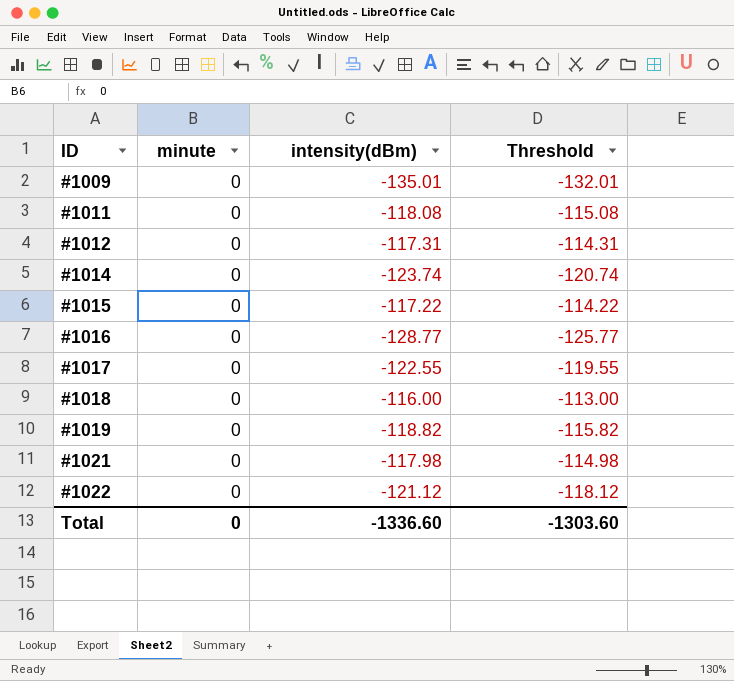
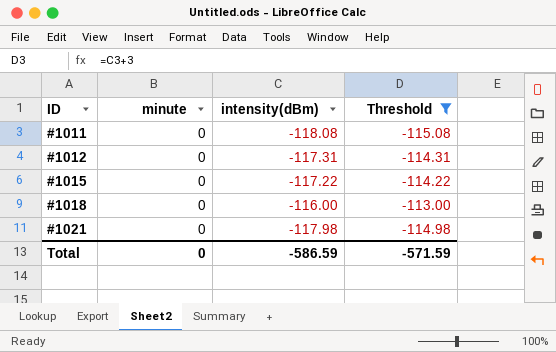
filter: none -> Threshold >= -115.08
Total | intensity(dBm): -1336.60 -> -586.59
Total | Threshold: -1303.60 -> -571.59

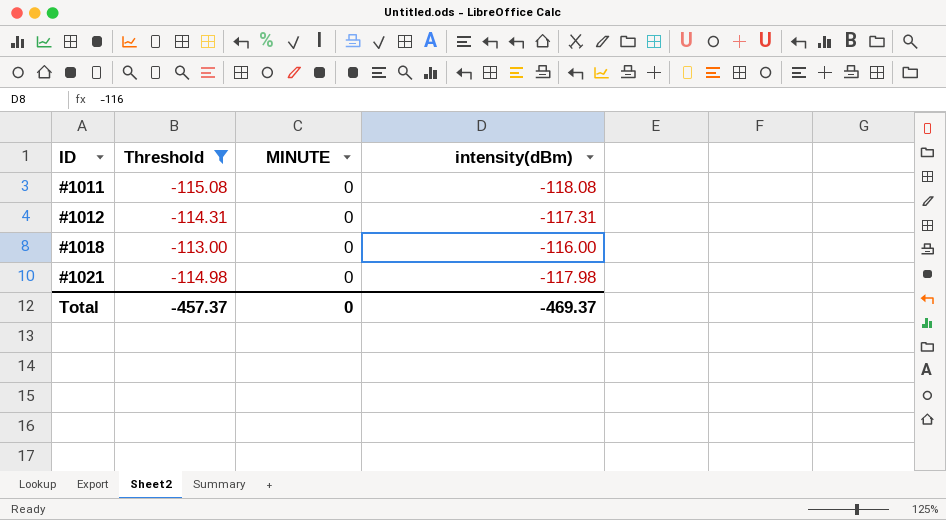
column Threshold | position: 4 -> 2
column name: minute -> MINUTE
row #1015: 0 | -117.22 | -114.22 -> none
Total | Threshold: -571.59 -> -457.37
Total | intensity(dBm): -586.59 -> -469.37

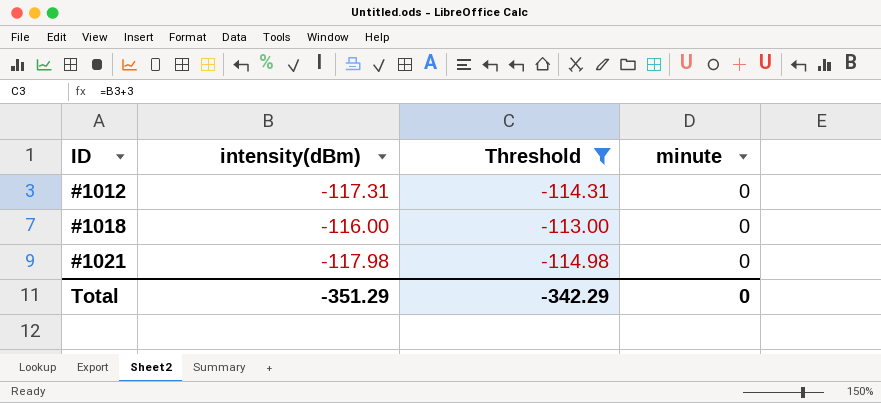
column intensity(dBm) | position: 4 -> 2
column name: MINUTE -> minute
row #1011: -115.08 | 0 | -118.08 -> none
Total | intensity(dBm): -469.37 -> -351.29
Total | Threshold: -457.37 -> -342.29

